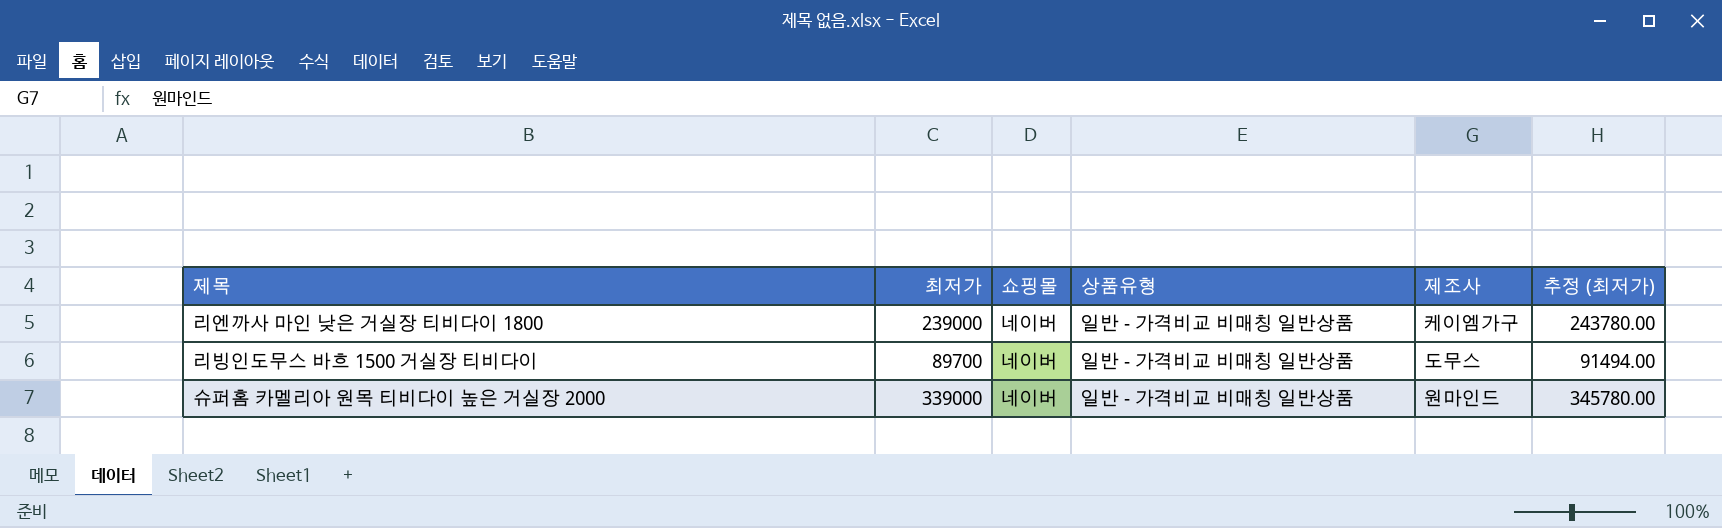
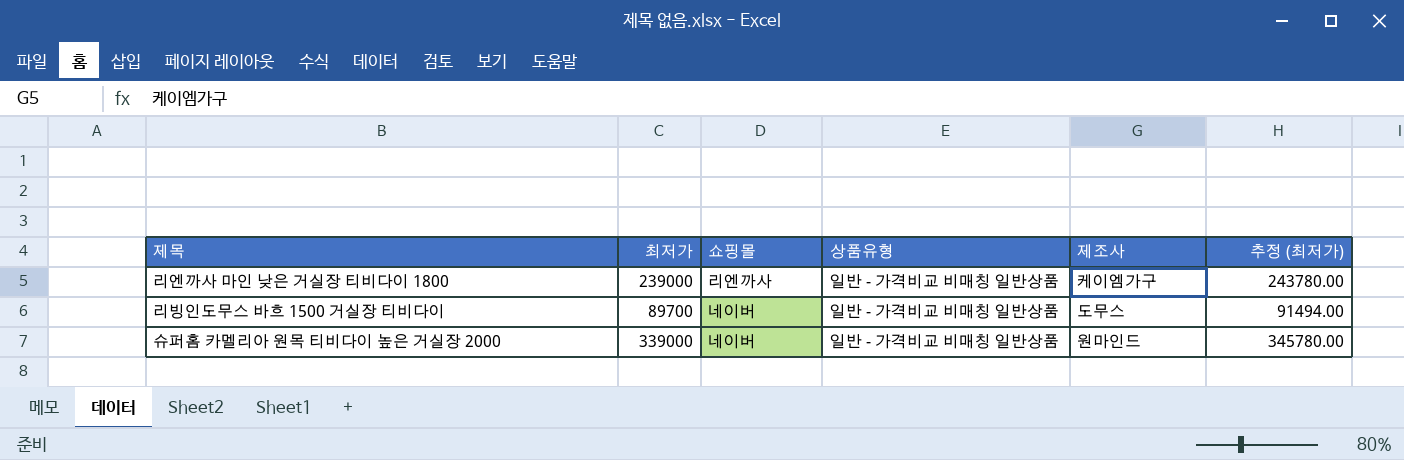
리엔까사 마인 낮은 거실장 티비다이 1800 | 쇼핑몰: 네이버 -> 리엔까사

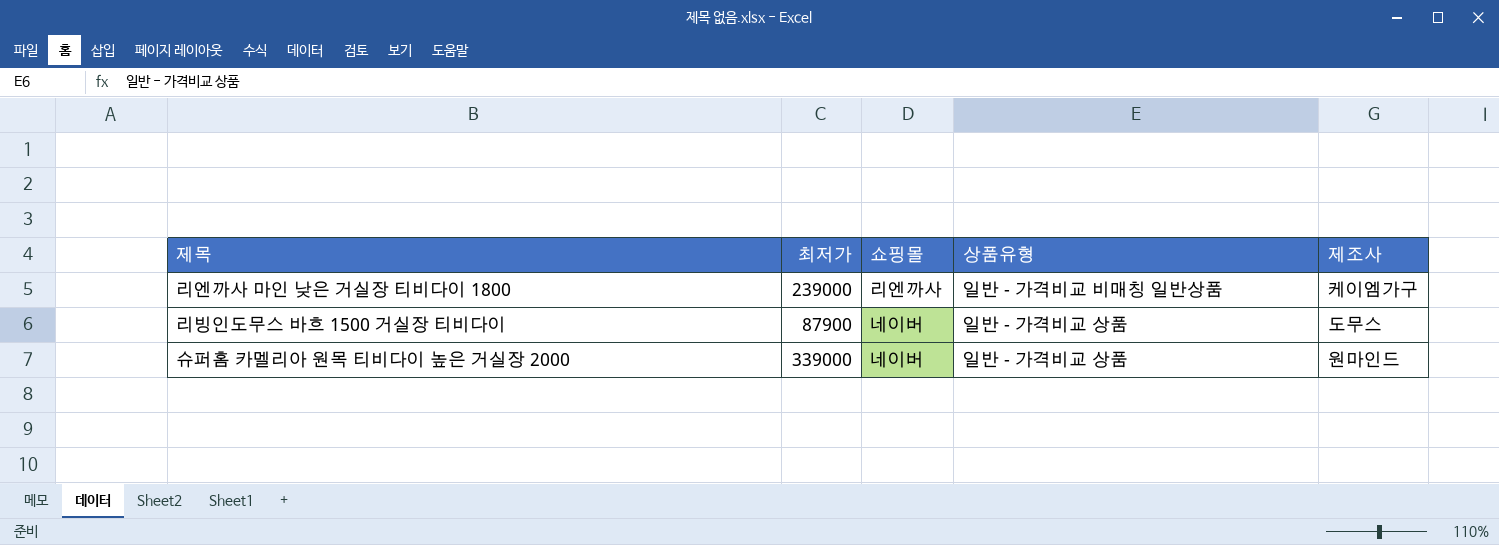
column 추정 (최저가) | formula: [최저가] * 1.02 -> none
리빙인도무스 바흐 1500 거실장 티비다이 | 최저가: 89700 -> 87900
리빙인도무스 바흐 1500 거실장 티비다이 | 상품유형: 일반 - 가격비교 비매칭 일반상품 -> 일반 - 가격비교 상품
슈퍼홈 카멜리아 원목 티비다이 높은 거실장 2000 | 상품유형: 일반 - 가격비교 비매칭 일반상품 -> 일반 - 가격비교 상품

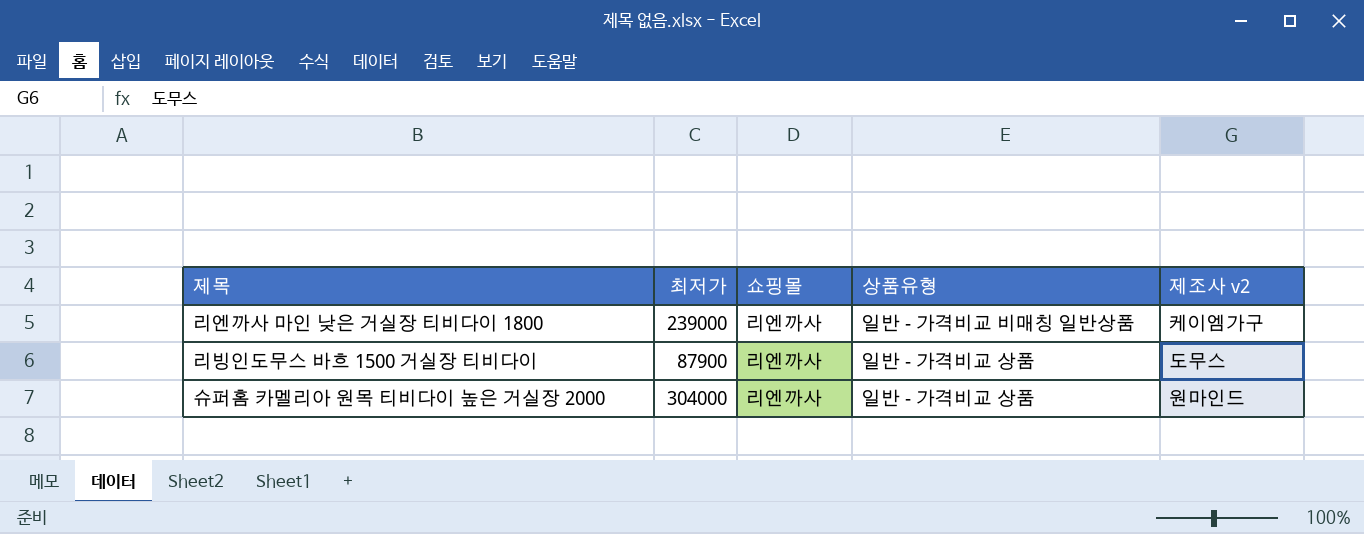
column name: 제조사 -> 제조사 v2
리빙인도무스 바흐 1500 거실장 티비다이 | 쇼핑몰: 네이버 -> 리엔까사
슈퍼홈 카멜리아 원목 티비다이 높은 거실장 2000 | 최저가: 339000 -> 304000
슈퍼홈 카멜리아 원목 티비다이 높은 거실장 2000 | 쇼핑몰: 네이버 -> 리엔까사

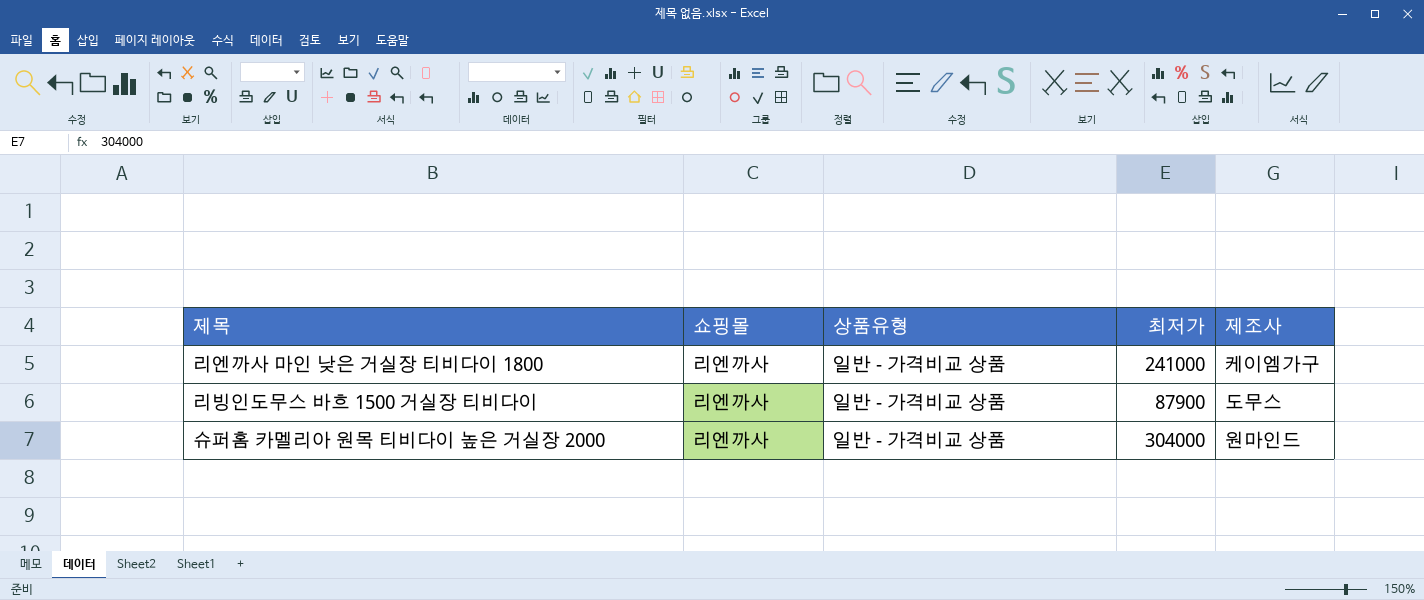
column 최저가 | position: 2 -> 4
column name: 제조사 v2 -> 제조사
리엔까사 마인 낮은 거실장 티비다이 1800 | 상품유형: 일반 - 가격비교 비매칭 일반상품 -> 일반 - 가격비교 상품
리엔까사 마인 낮은 거실장 티비다이 1800 | 최저가: 239000 -> 241000

